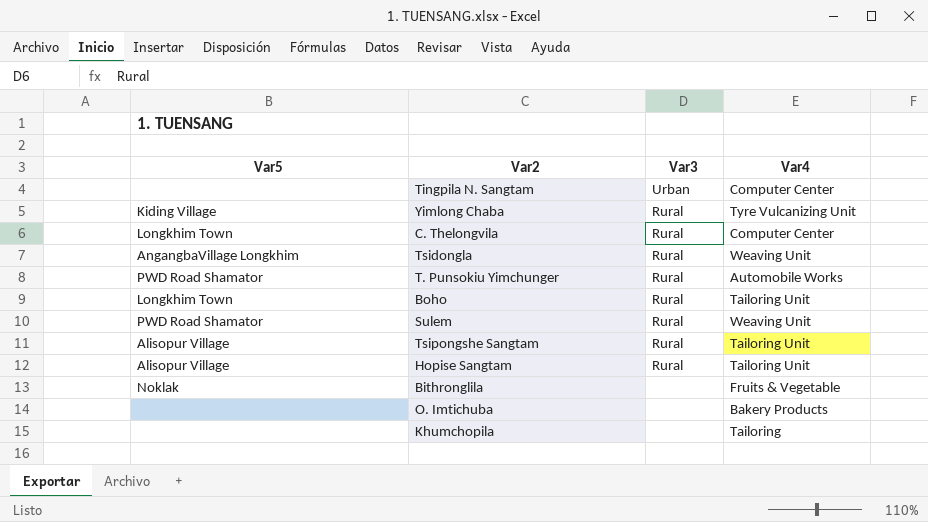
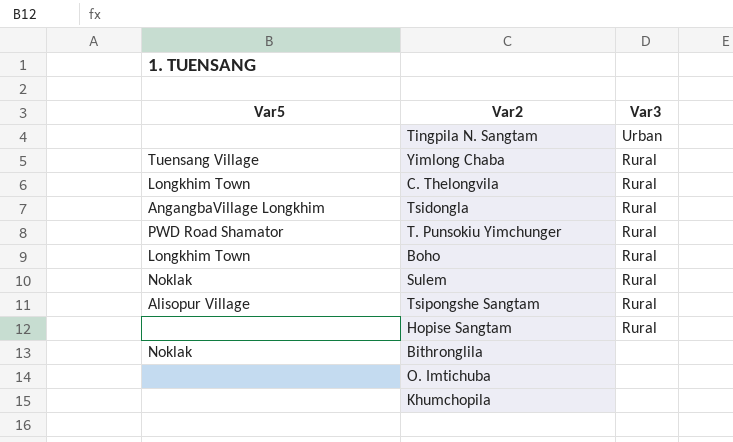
column Var4 | position: 4 -> none
Yimlong Chaba | Var5: Kiding Village -> Tuensang Village
Sulem | Var5: PWD Road Shamator -> Noklak
Hopise Sangtam | Var5: Alisopur Village -> none

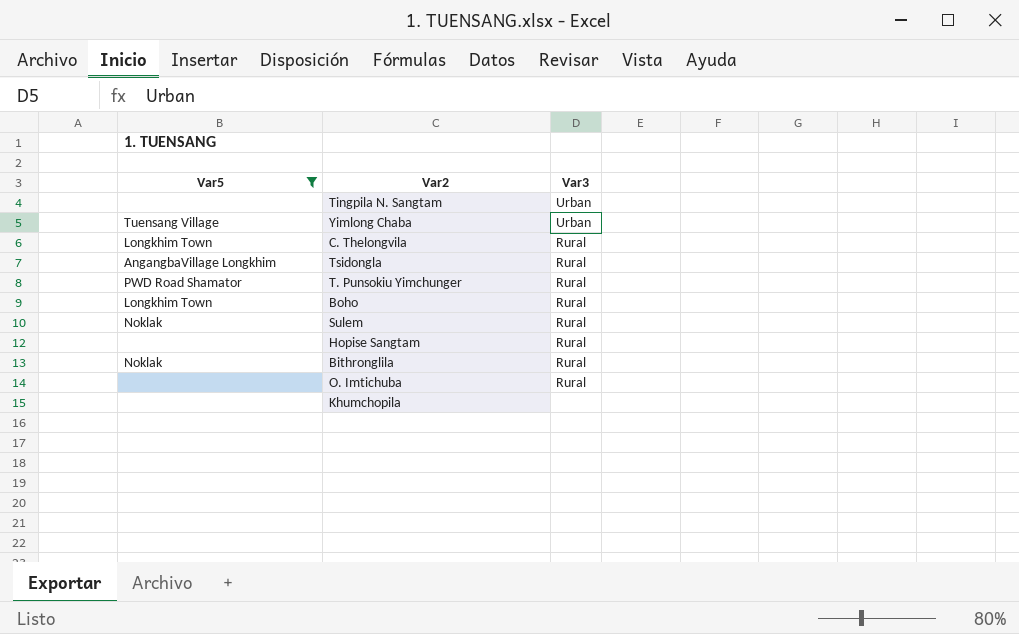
filter: none -> Var5 != Alisopur Village
Yimlong Chaba | Var3: Rural -> Urban
Bithronglila | Var3: none -> Rural
O. Imtichuba | Var3: none -> Rural

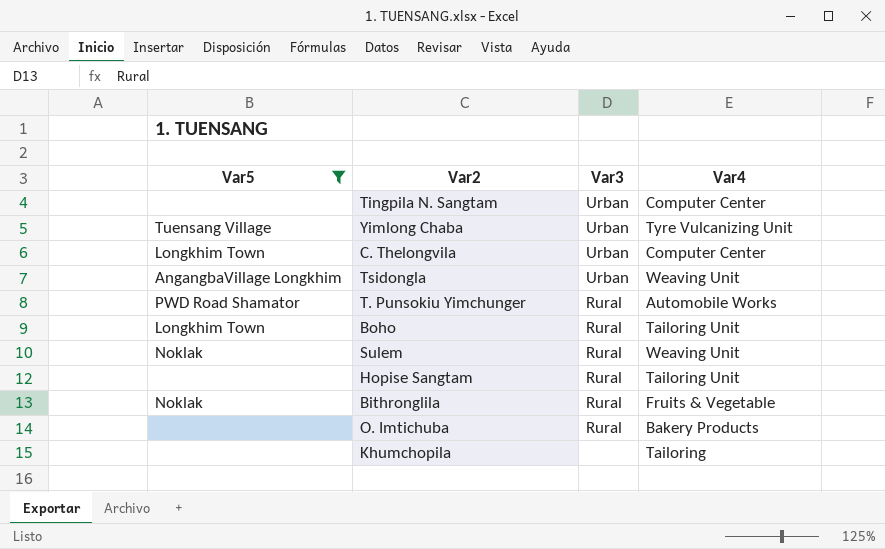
column Var4 | position: none -> 4
C. Thelongvila | Var3: Rural -> Urban
Tsidongla | Var3: Rural -> Urban

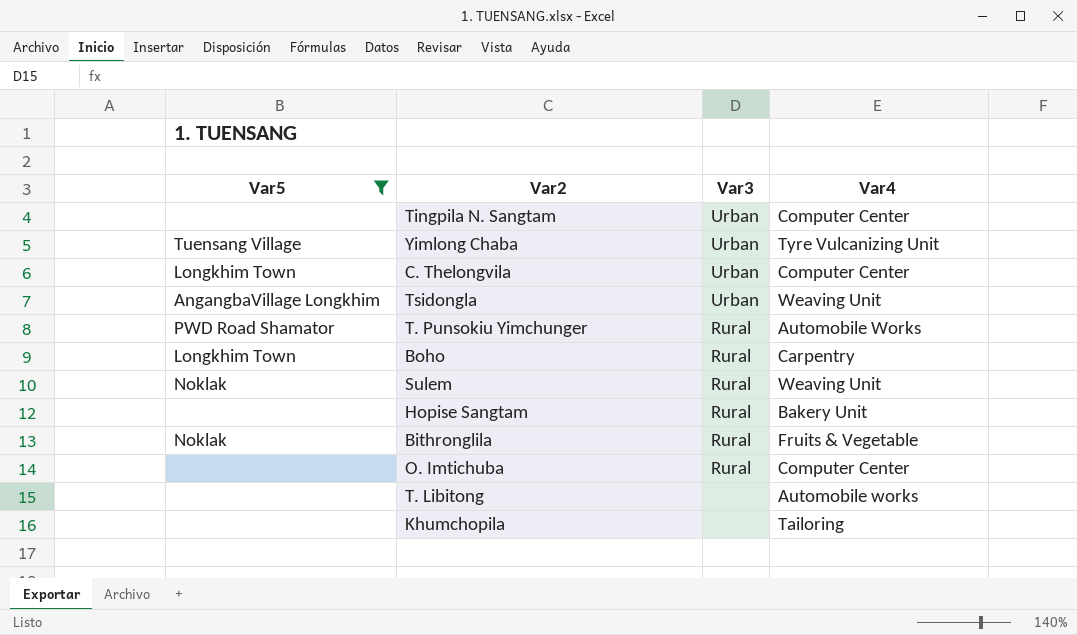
Boho | Var4: Tailoring Unit -> Carpentry
Hopise Sangtam | Var4: Tailoring Unit -> Bakery Unit
O. Imtichuba | Var4: Bakery Products -> Computer Center
row T. Libitong: none -> none | none | Automobile works

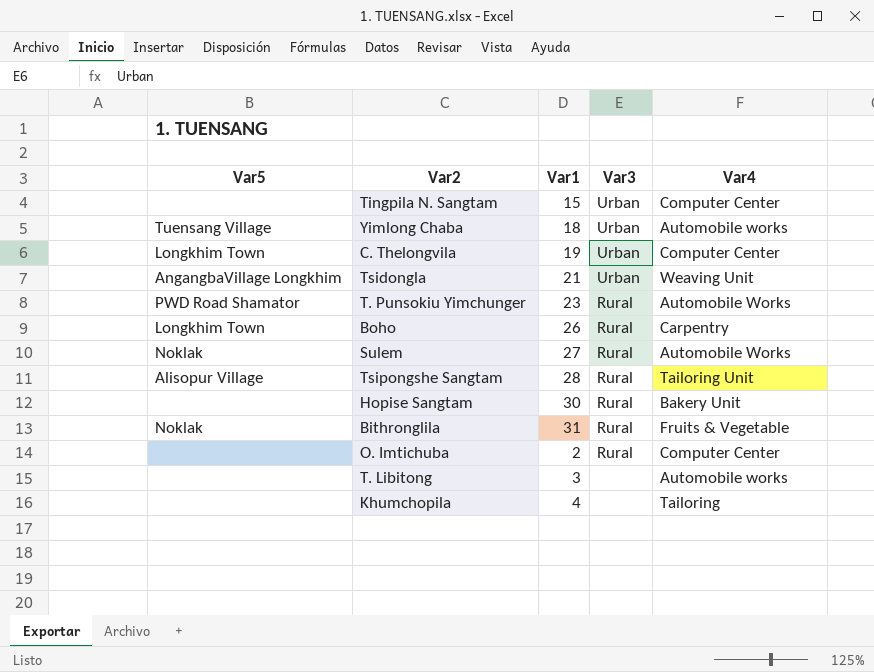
filter: Var5 != Alisopur Village -> none
column Var1 | position: none -> 3
Yimlong Chaba | Var4: Tyre Vulcanizing Unit -> Automobile works
Sulem | Var4: Weaving Unit -> Automobile Works

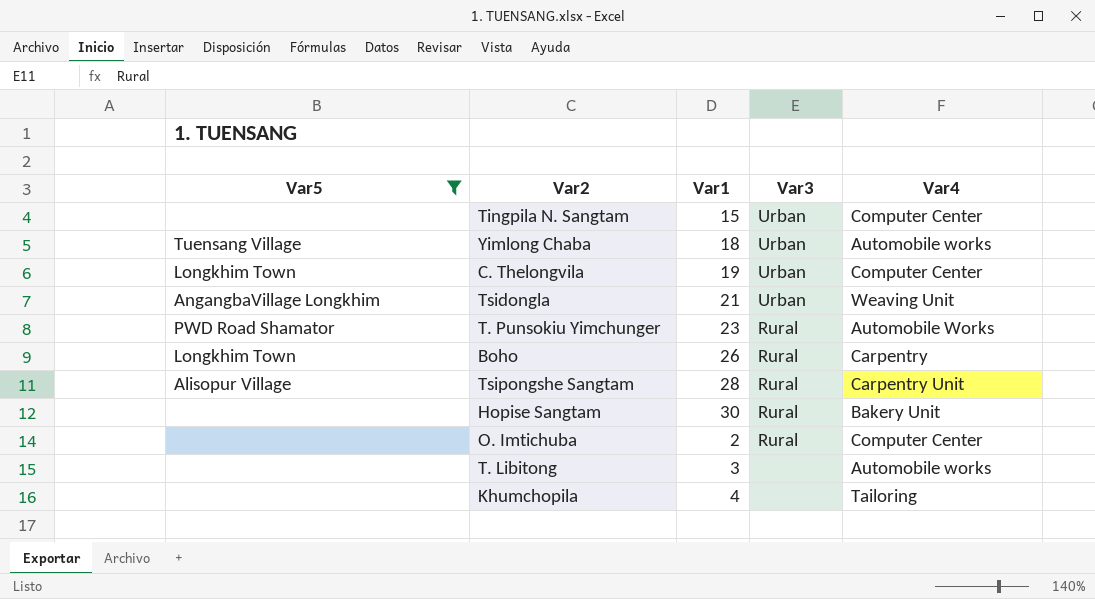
filter: none -> Var5 != Noklak
Tsipongshe Sangtam | Var4: Tailoring Unit -> Carpentry Unit

